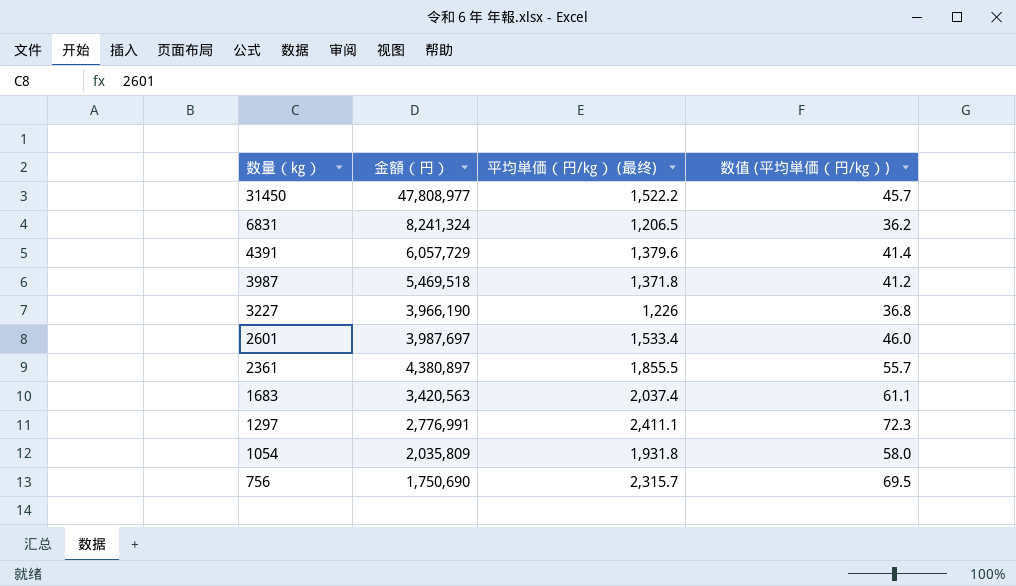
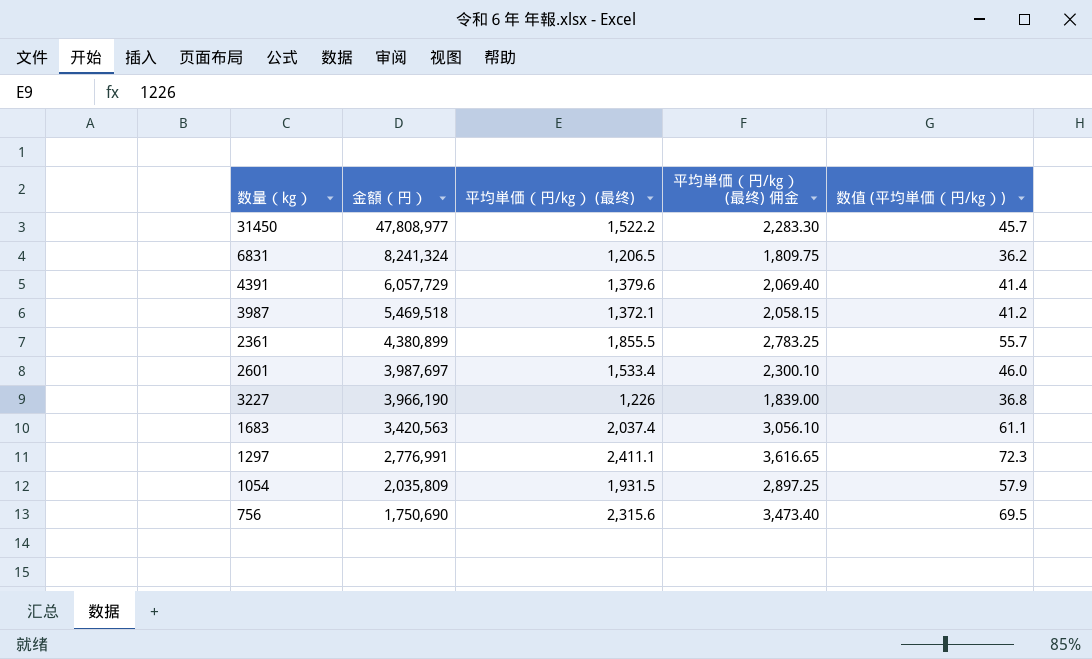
row order: 数量（㎏） descending -> 金額（円） descending
column 平均単価（円/㎏） (最终) 佣金 | formula: none -> [平均単価（円/㎏） (最终)] * 1.5
3987 | 平均単価（円/㎏） (最终): 1,371.8 -> 1,372.1
2361 | 金額（円）: 4,380,897 -> 4,380,899
1054 | 平均単価（円/㎏） (最终): 1,931.8 -> 1,931.5
1054 | 数值 (平均単価（円/㎏）): 58.0 -> 57.9
756 | 平均単価（円/㎏） (最终): 2,315.7 -> 2,315.6

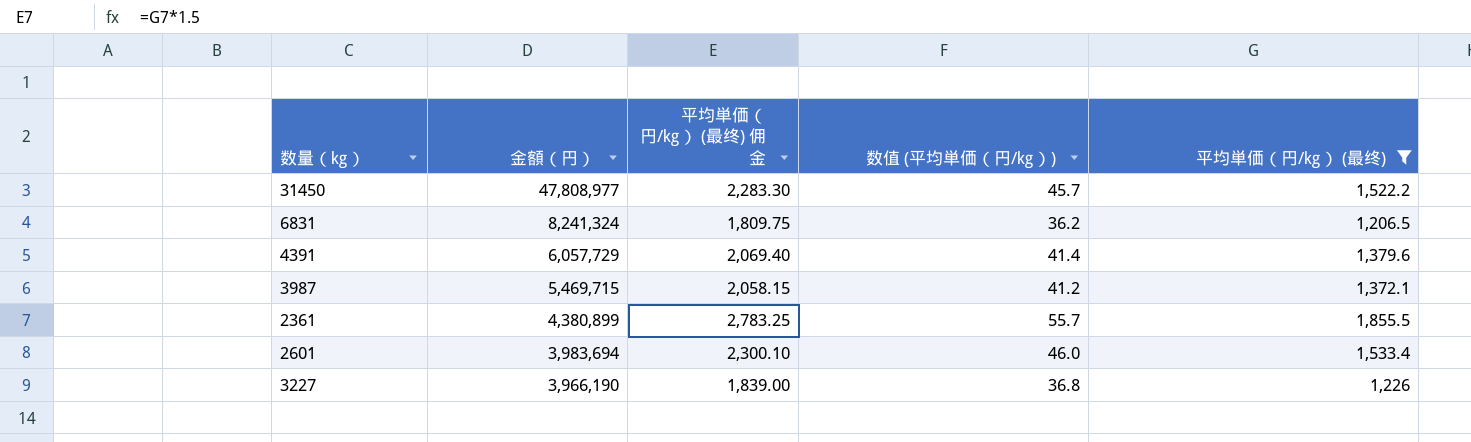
filter: none -> 平均単価（円/㎏） (最终) <= 1,855.5
column 平均単価（円/㎏） (最终) | position: 3 -> 5
3987 | 金額（円）: 5,469,518 -> 5,469,715
2601 | 金額（円）: 3,987,697 -> 3,983,694

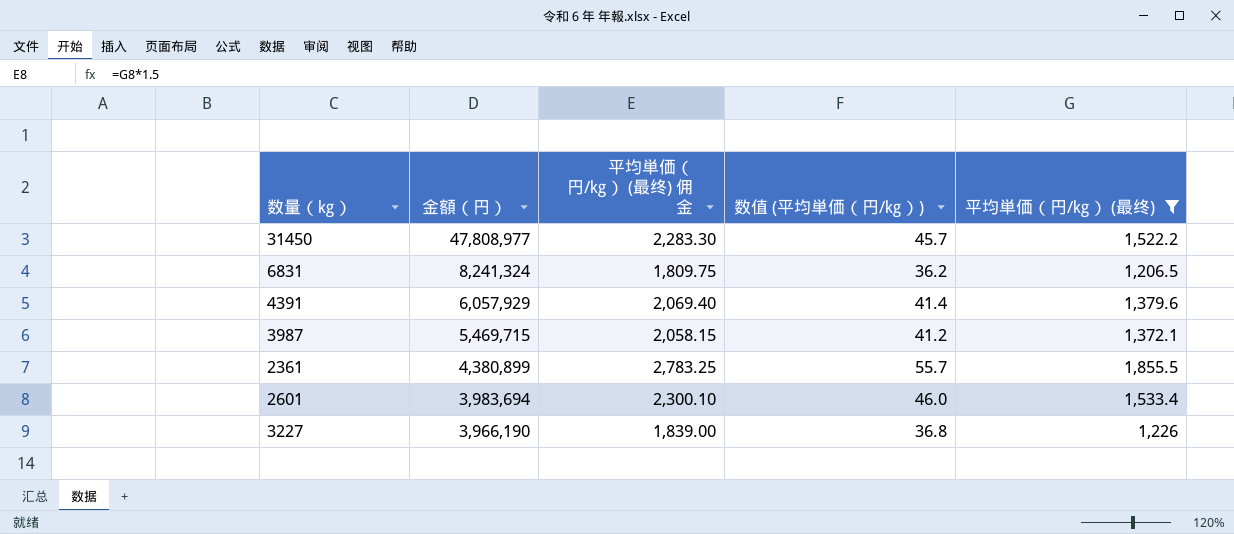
4391 | 金額（円）: 6,057,729 -> 6,057,929

